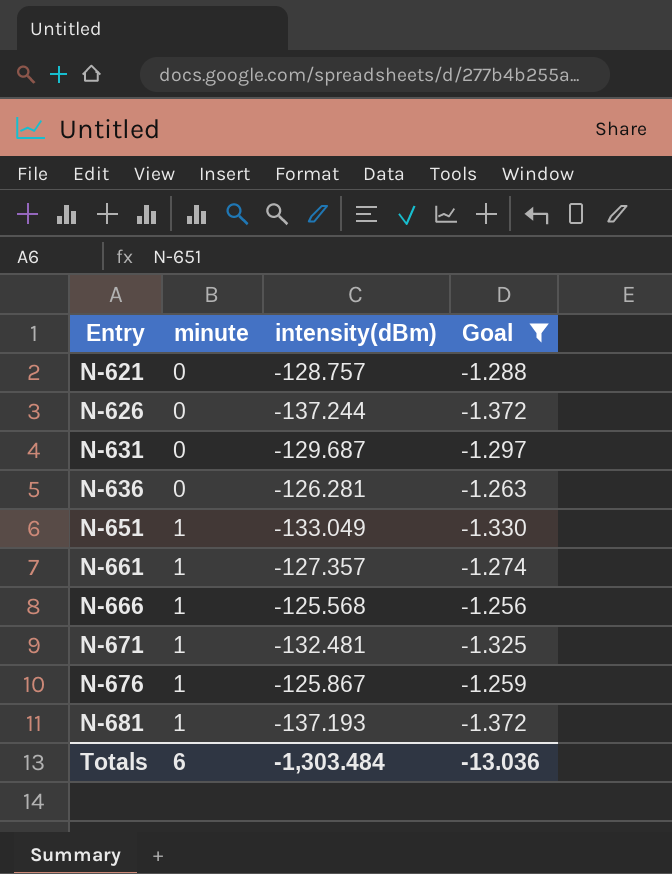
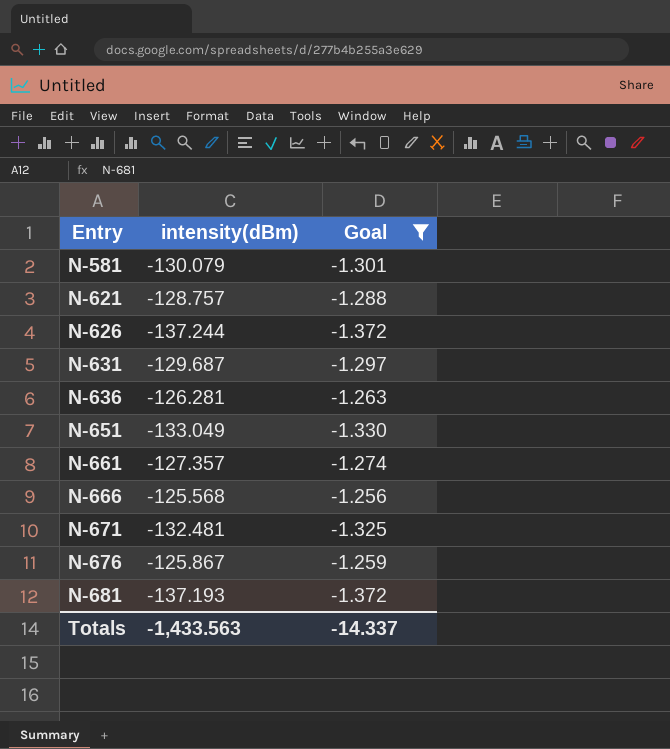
column minute | position: 2 -> none
row N-581: none -> -130.079 | -1.301
Totals | intensity(dBm): -1,303.484 -> -1,433.563
Totals | Goal: -13.036 -> -14.337

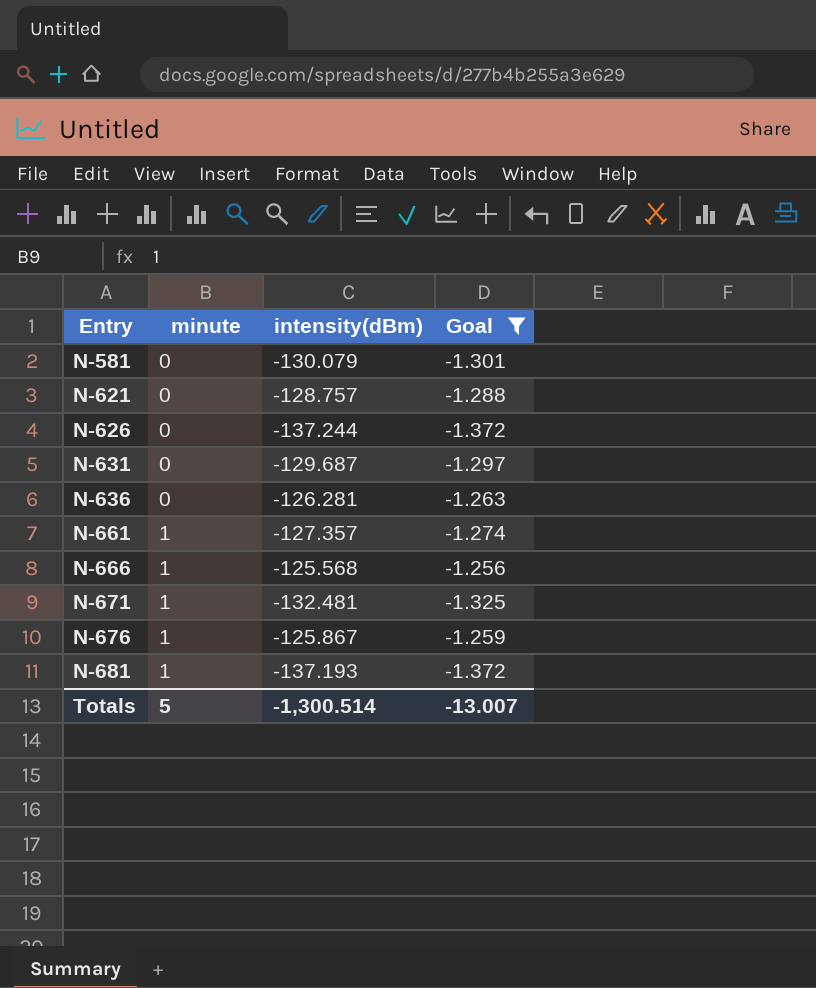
column minute | position: none -> 2
row N-651: -133.049 | -1.330 -> none
Totals | intensity(dBm): -1,433.563 -> -1,300.514
Totals | Goal: -14.337 -> -13.007

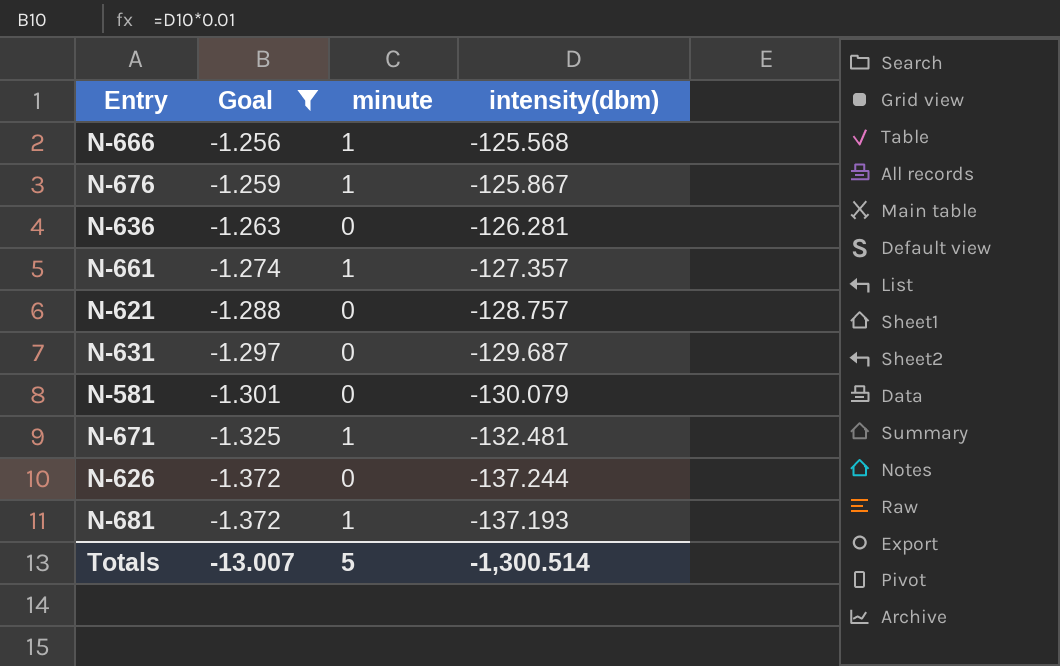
row order: Entry ascending -> Goal descending
column Goal | position: 4 -> 2
column name: intensity(dBm) -> intensity(dbm)

